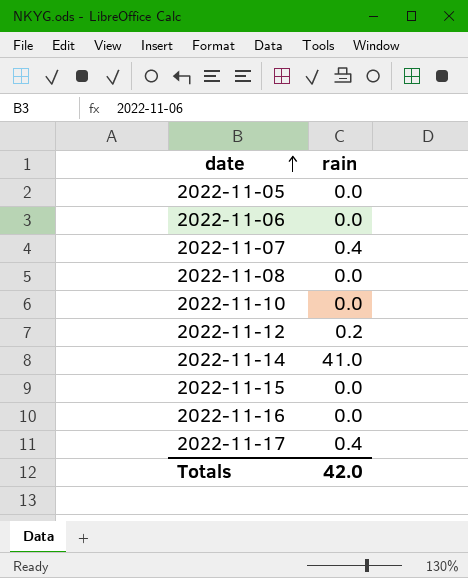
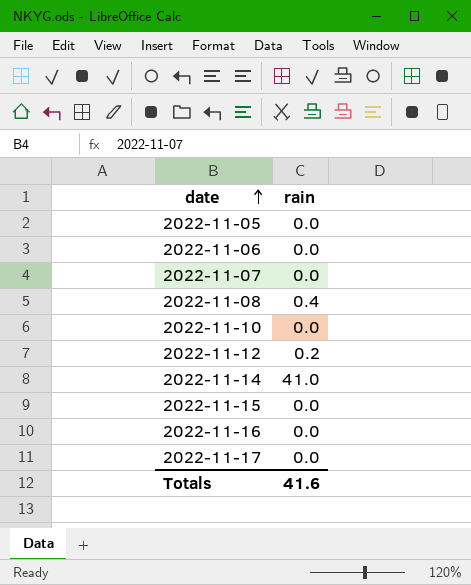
2022-11-07 | rain: 0.4 -> 0.0
2022-11-08 | rain: 0.0 -> 0.4
2022-11-17 | rain: 0.4 -> 0.0
Totals | rain: 42.0 -> 41.6

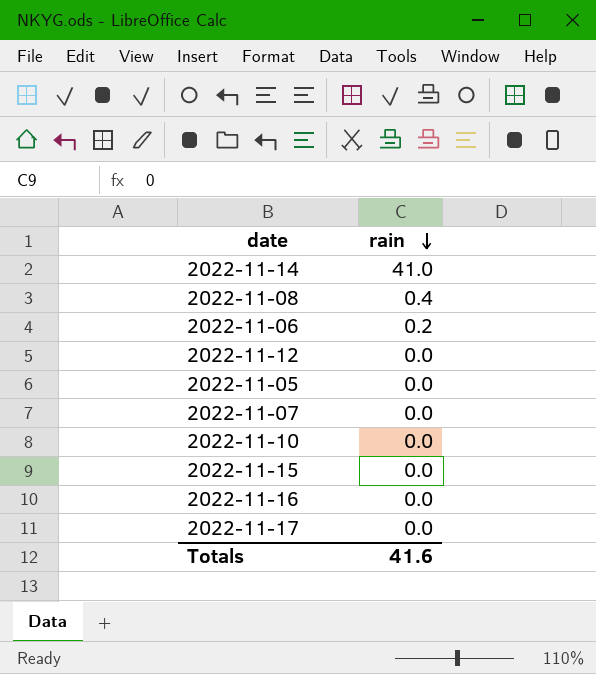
row order: date ascending -> rain descending
2022-11-06 | rain: 0.0 -> 0.2
2022-11-12 | rain: 0.2 -> 0.0

